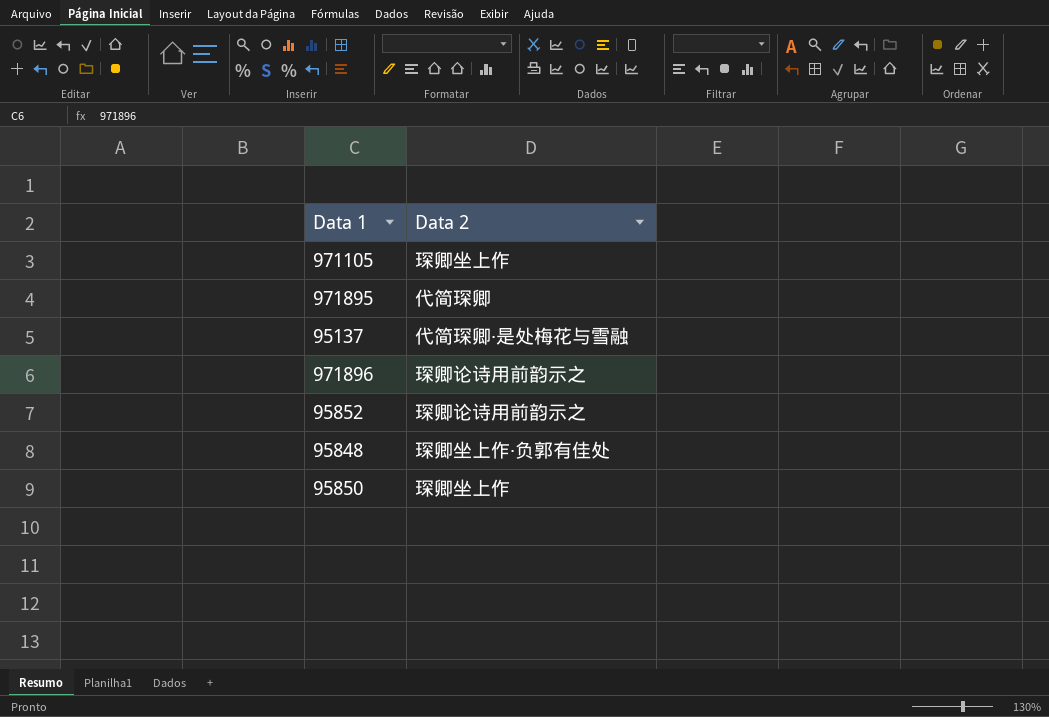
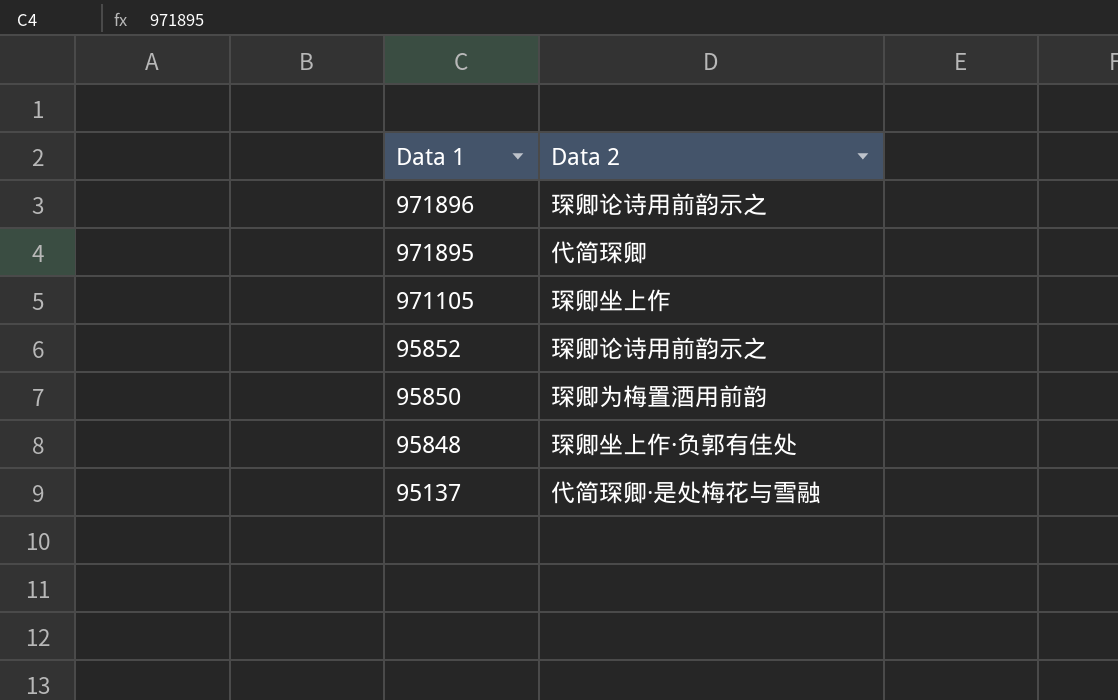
row order: none -> Data 1 descending
95850 | Data 2: 琛卿坐上作 -> 琛卿为梅置酒用前韵

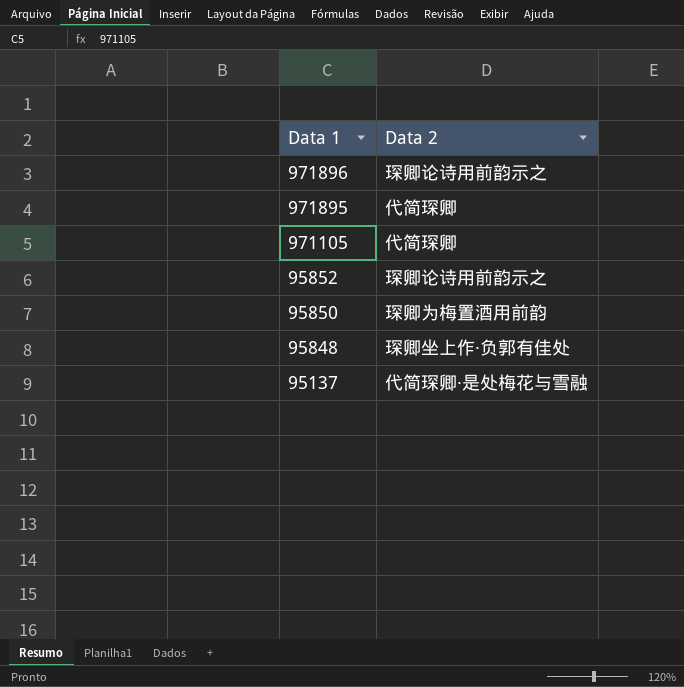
971105 | Data 2: 琛卿坐上作 -> 代简琛卿

